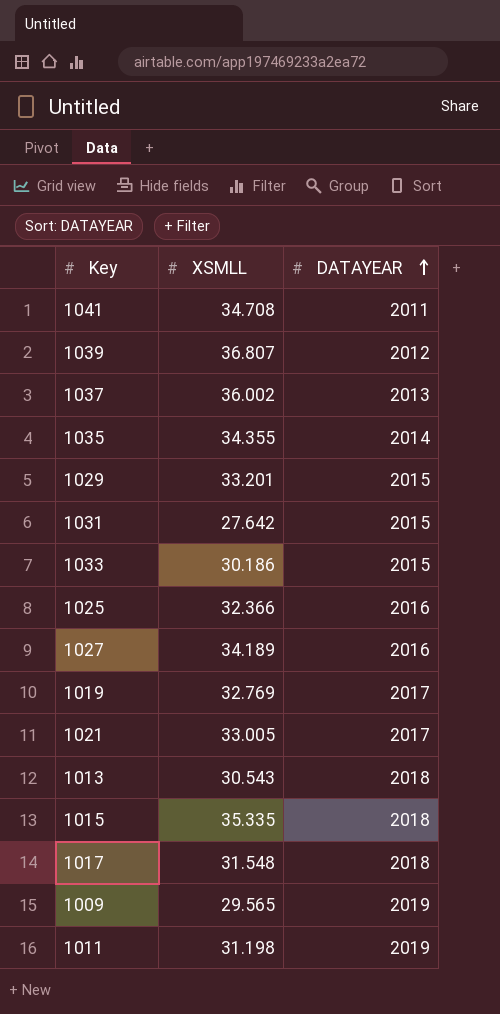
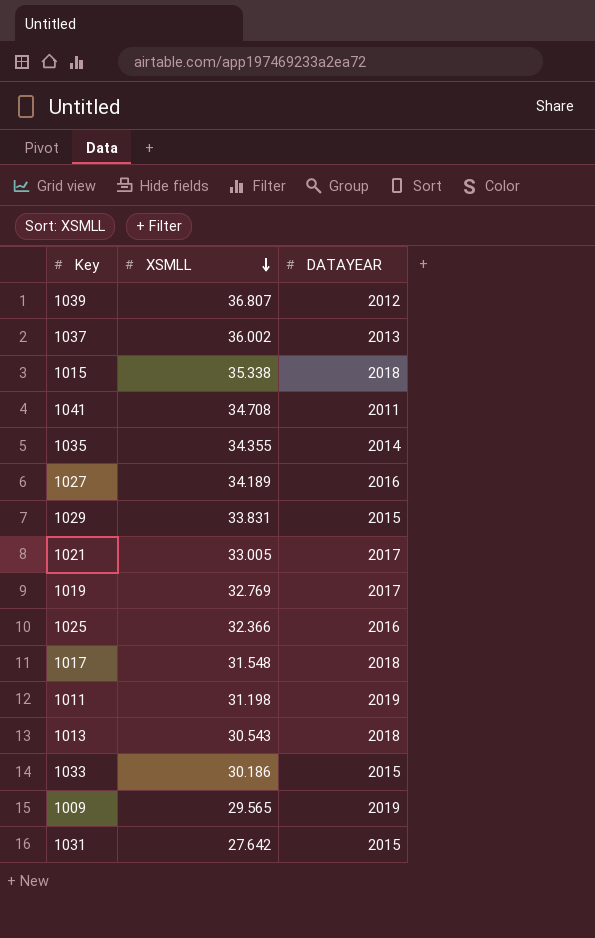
row order: DATAYEAR ascending -> XSMLL descending
1015 | XSMLL: 35.335 -> 35.338
1029 | XSMLL: 33.201 -> 33.831

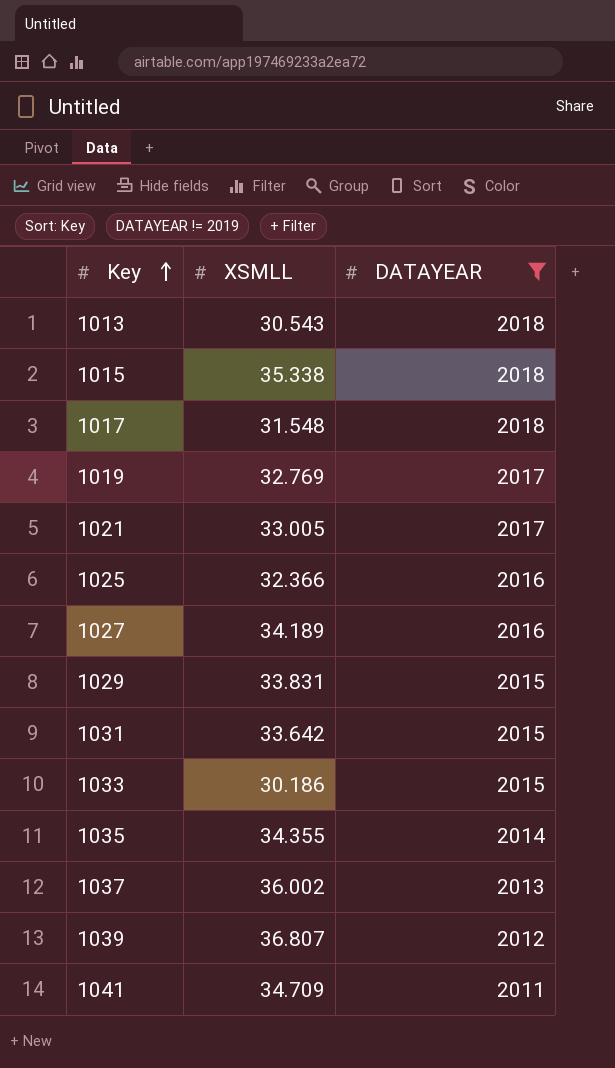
filter: none -> DATAYEAR != 2019
row order: XSMLL descending -> Key ascending
1031 | XSMLL: 27.642 -> 33.642
1041 | XSMLL: 34.708 -> 34.709

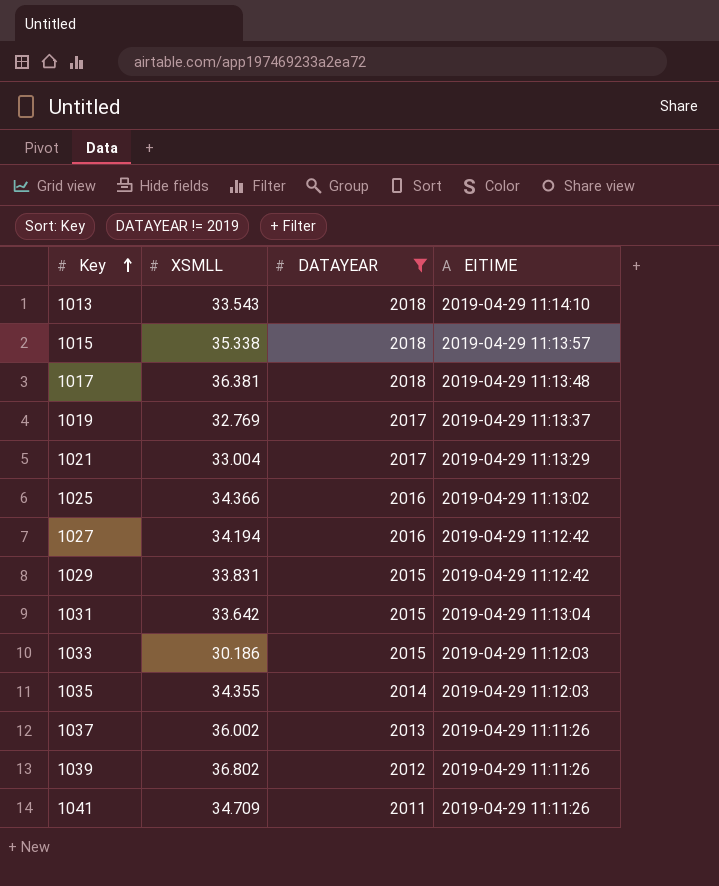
column EITIME | position: none -> 4
1013 | XSMLL: 30.543 -> 33.543
1017 | XSMLL: 31.548 -> 36.381
1021 | XSMLL: 33.005 -> 33.004
1025 | XSMLL: 32.366 -> 34.366
1027 | XSMLL: 34.189 -> 34.194
1039 | XSMLL: 36.807 -> 36.802

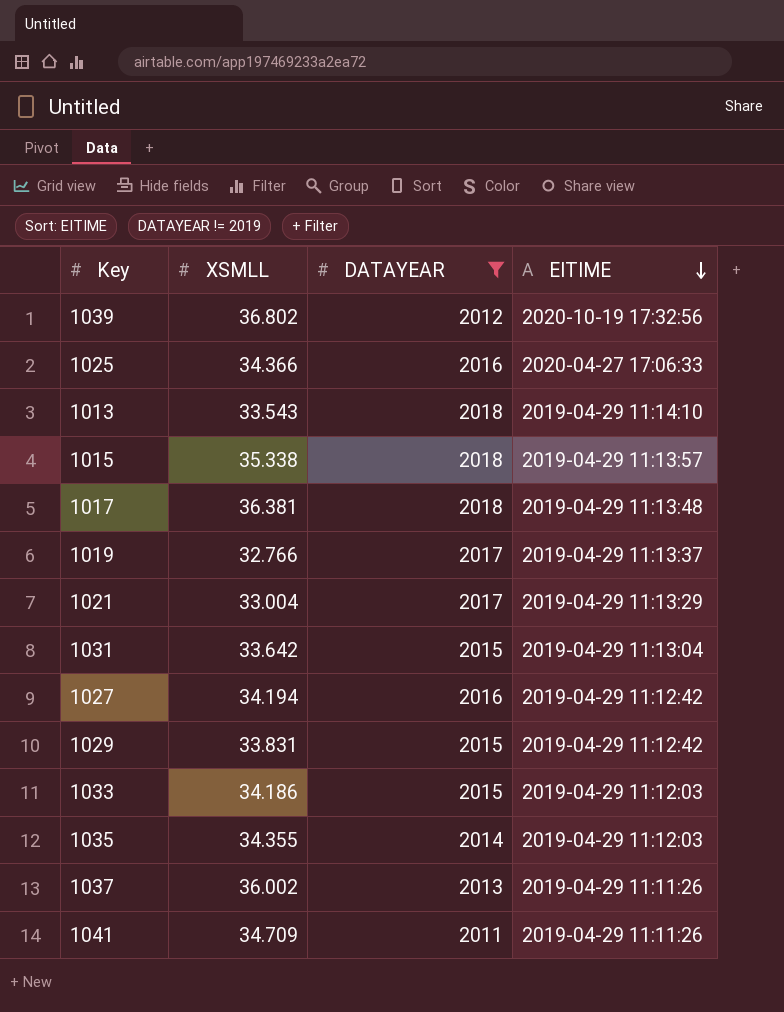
row order: Key ascending -> EITIME descending
1039 | EITIME: 2019-04-29 11:11:26 -> 2020-10-19 17:32:56
1025 | EITIME: 2019-04-29 11:13:02 -> 2020-04-27 17:06:33
1019 | XSMLL: 32.769 -> 32.766
1033 | XSMLL: 30.186 -> 34.186

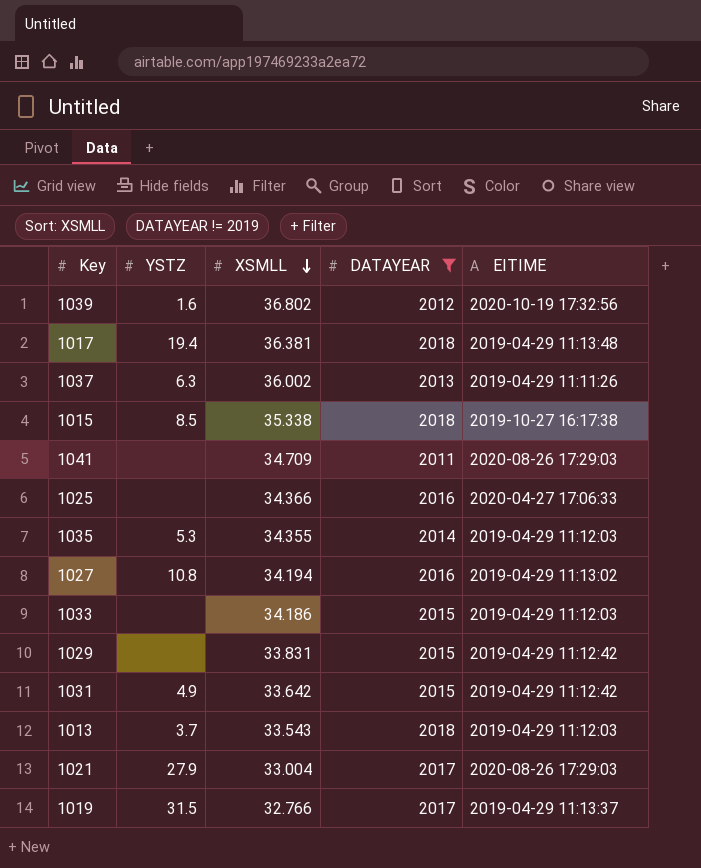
row order: EITIME descending -> XSMLL descending
column YSTZ | position: none -> 2
1015 | EITIME: 2019-04-29 11:13:57 -> 2019-10-27 16:17:38
1041 | EITIME: 2019-04-29 11:11:26 -> 2020-08-26 17:29:03
1027 | EITIME: 2019-04-29 11:12:42 -> 2019-04-29 11:13:02
1031 | EITIME: 2019-04-29 11:13:04 -> 2019-04-29 11:12:42
1013 | EITIME: 2019-04-29 11:14:10 -> 2019-04-29 11:12:03
1021 | EITIME: 2019-04-29 11:13:29 -> 2020-08-26 17:29:03

